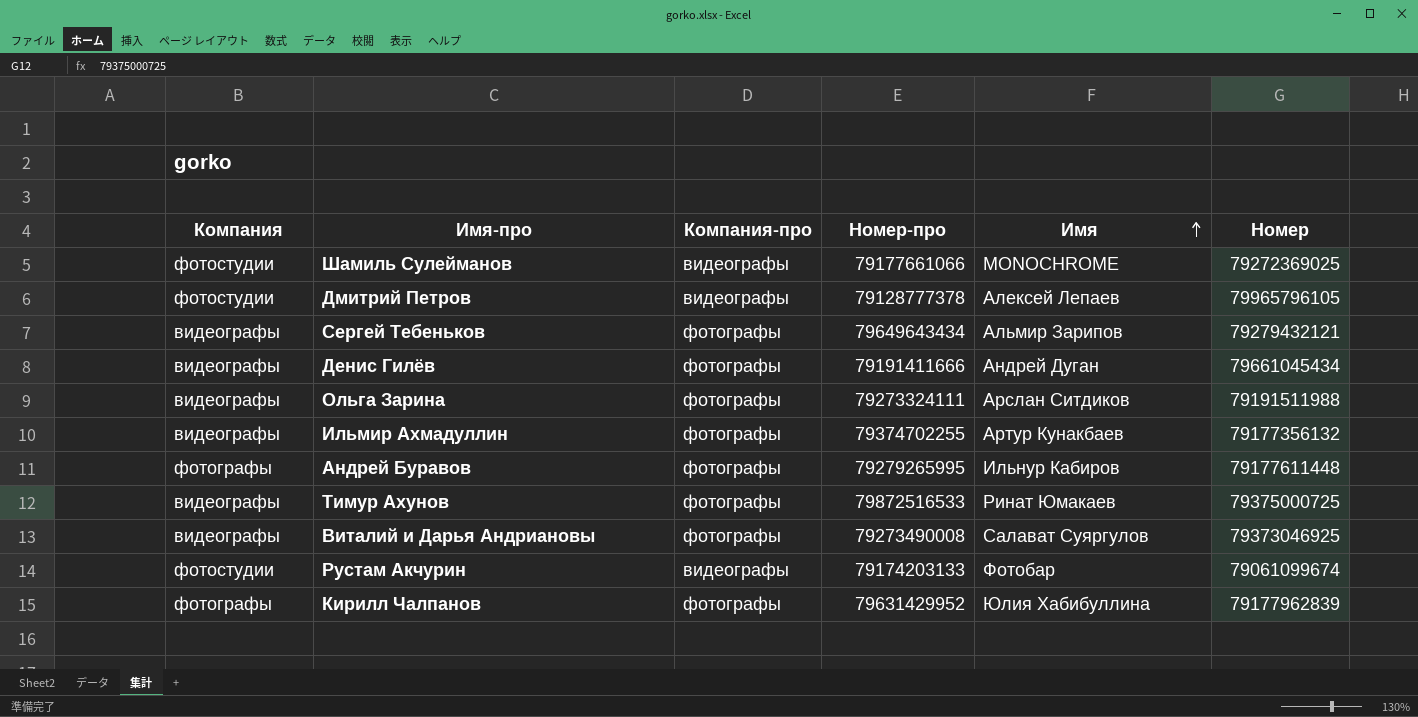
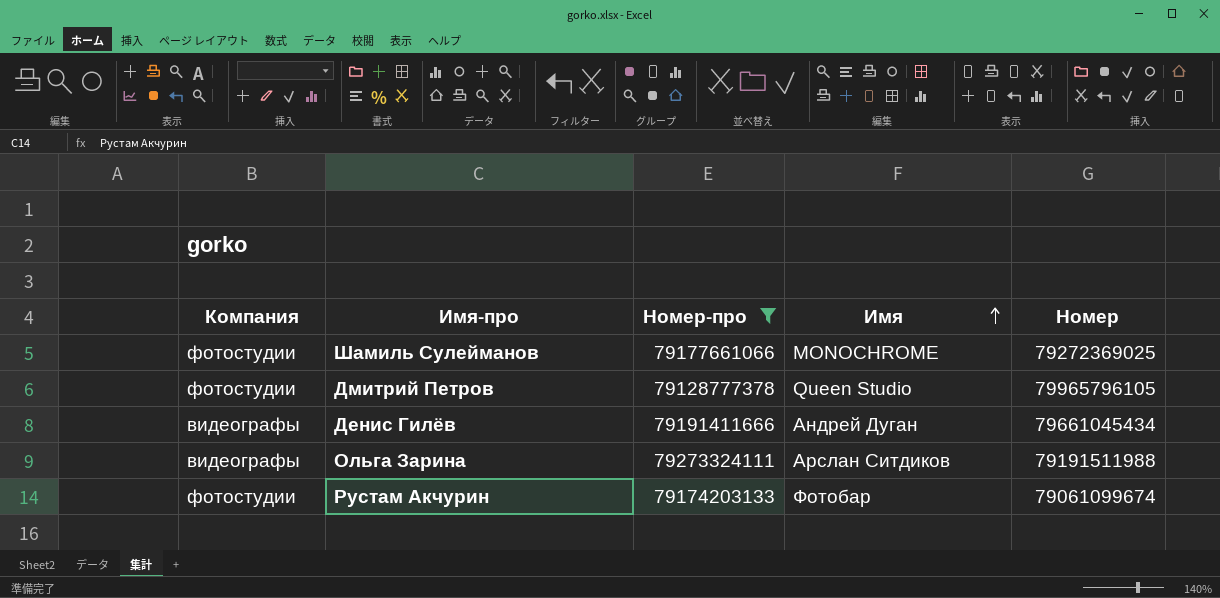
filter: none -> Номер-про <= 79273324111
column Компания-про | position: 3 -> none
Дмитрий Петров | Имя: Алексей Лепаев -> Queen Studio

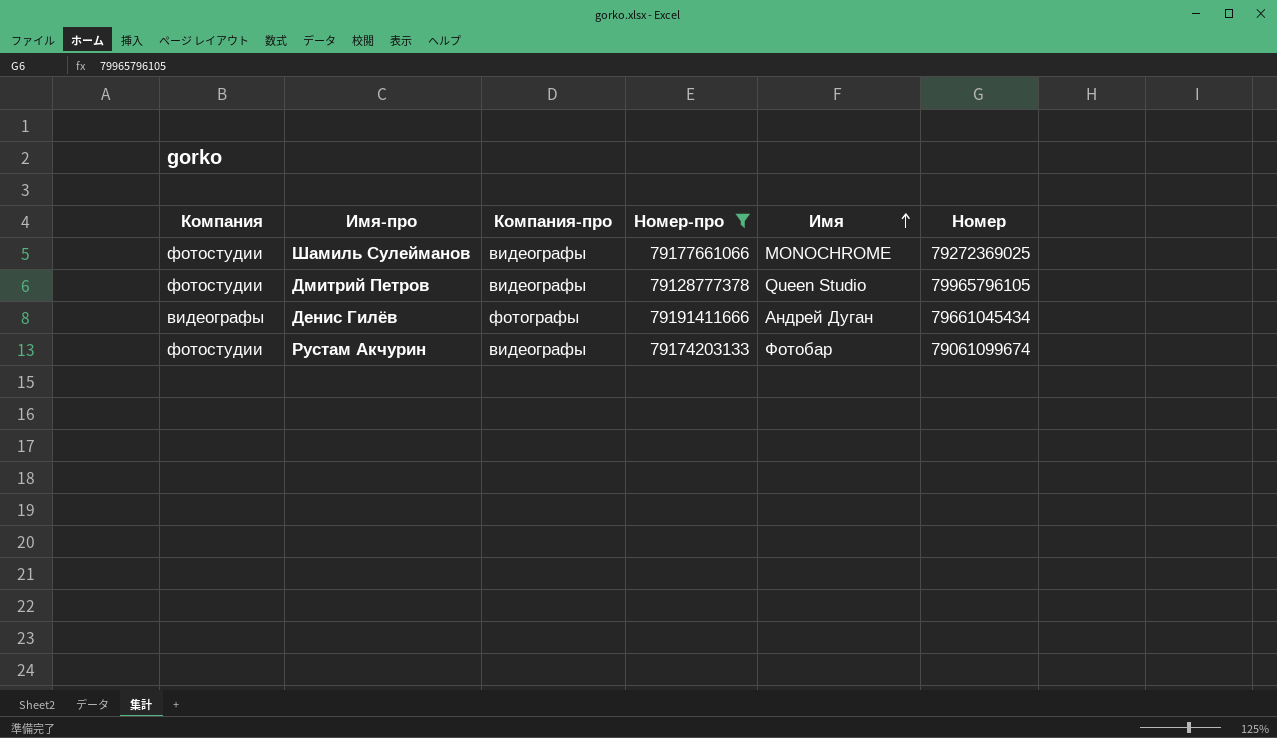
column Компания-про | position: none -> 3
row Ольга Зарина: видеографы | 79273324111 | Арслан Ситдиков | 79191511988 -> none

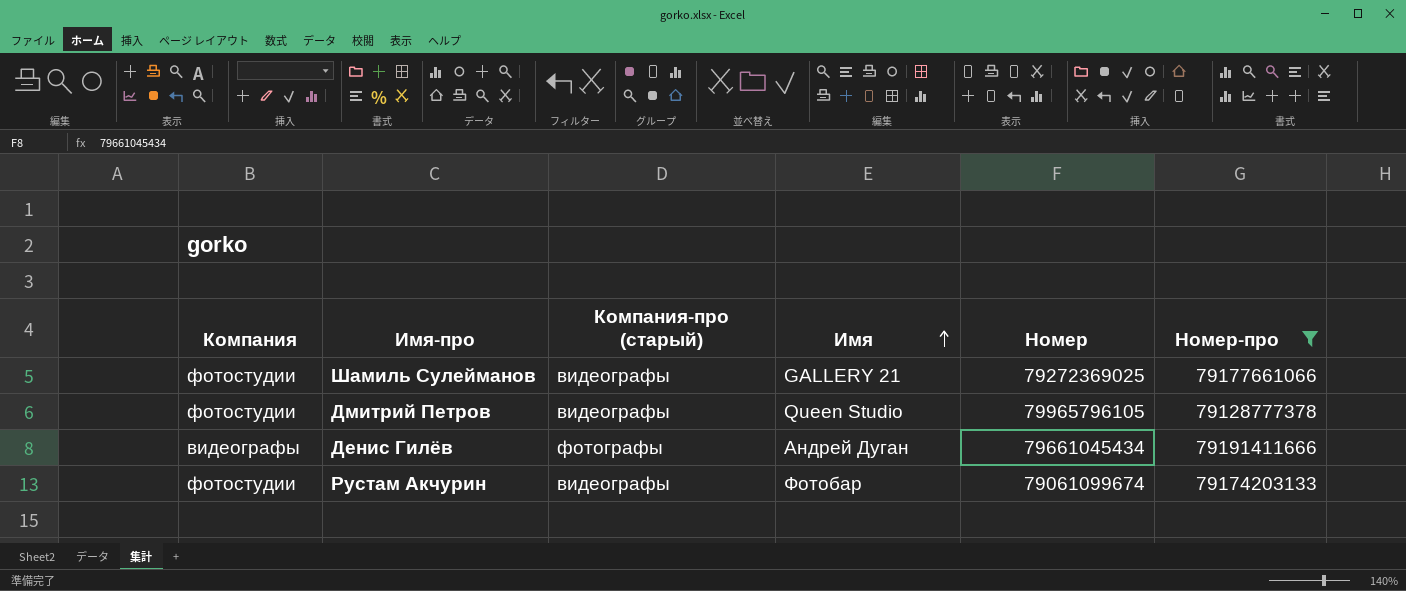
column name: Компания-про -> Компания-про (старый)
column Номер-про | position: 4 -> 6
Шамиль Сулейманов | Имя: MONOCHROME -> GALLERY 21

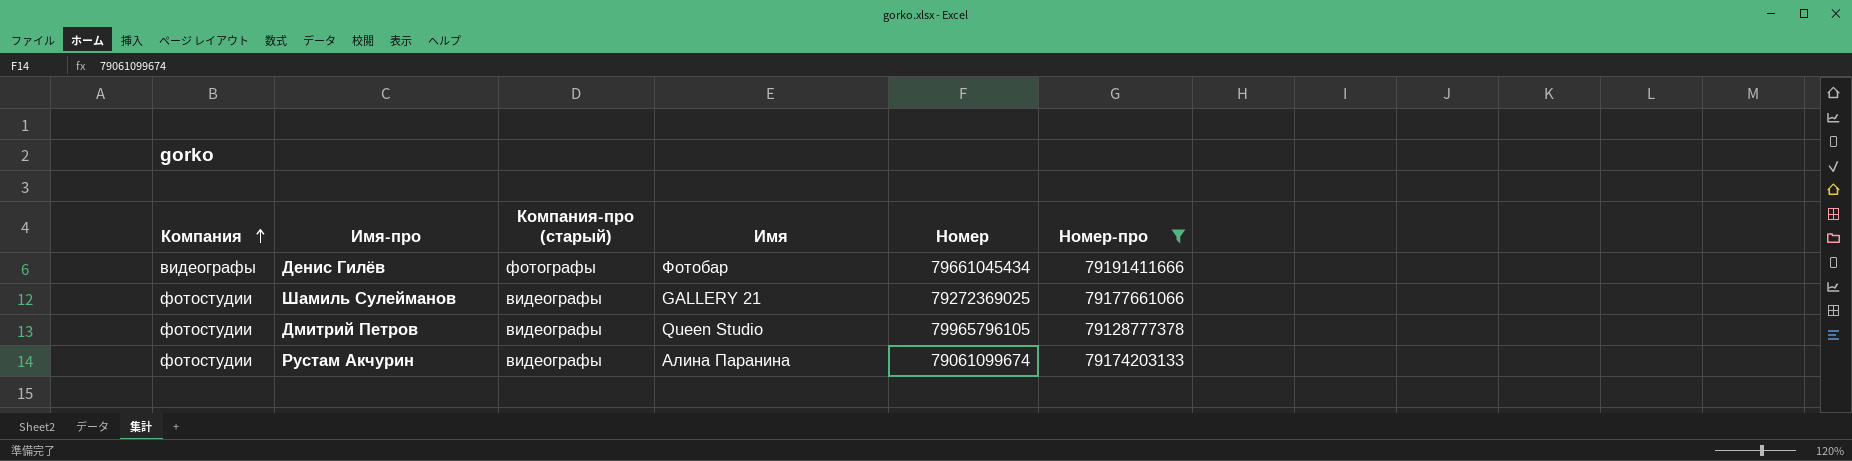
row order: Имя ascending -> Компания ascending
Денис Гилёв | Имя: Андрей Дуган -> Фотобар
Рустам Акчурин | Имя: Фотобар -> Алина Паранина

